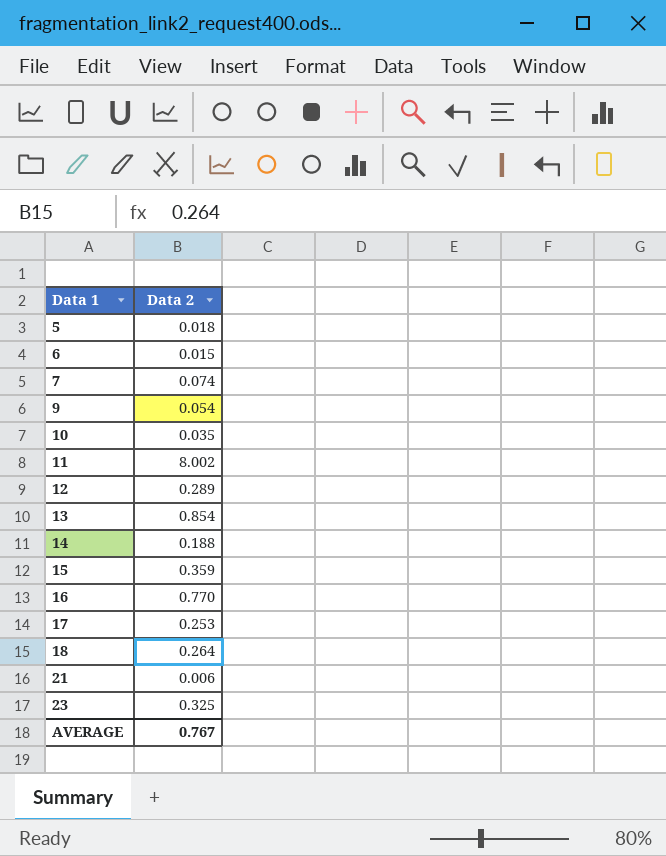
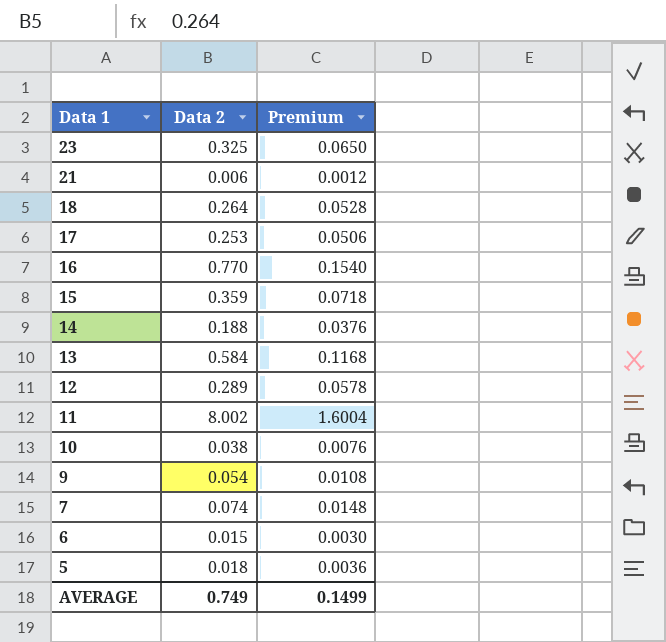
row order: Data 1 ascending -> Data 1 descending
column Premium | formula: none -> [Data 2] * 0.2
13 | Data 2: 0.854 -> 0.584
10 | Data 2: 0.035 -> 0.038
AVERAGE | Data 2: 0.767 -> 0.749

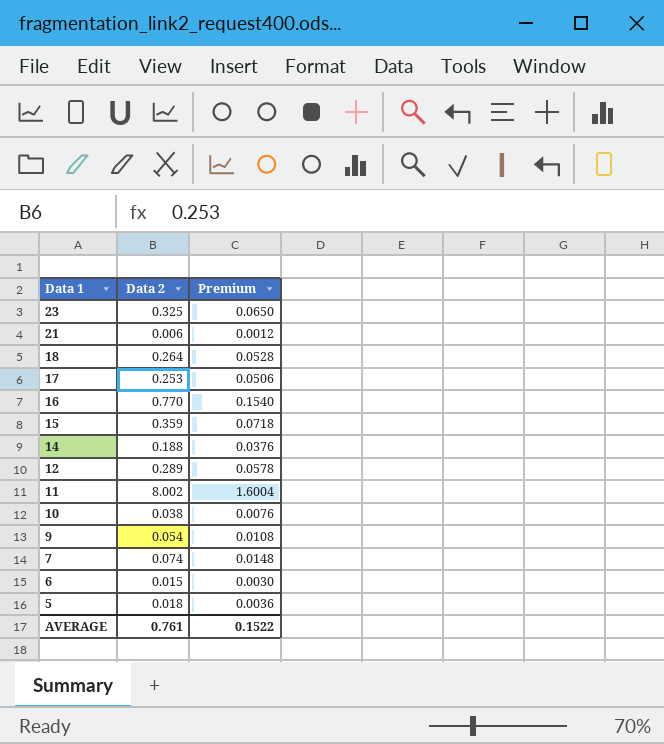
row 13: 0.584 | 0.1168 -> none
AVERAGE | Data 2: 0.749 -> 0.761
AVERAGE | Premium: 0.1499 -> 0.1522

